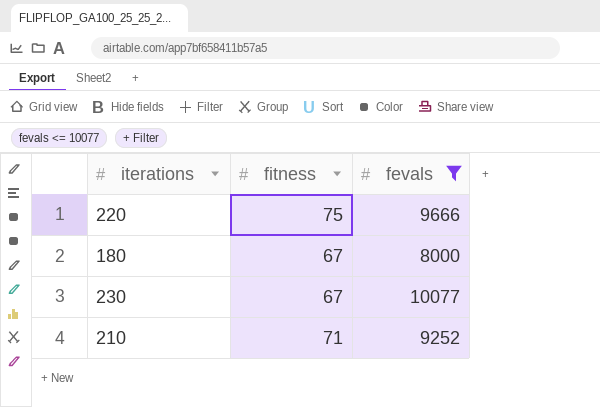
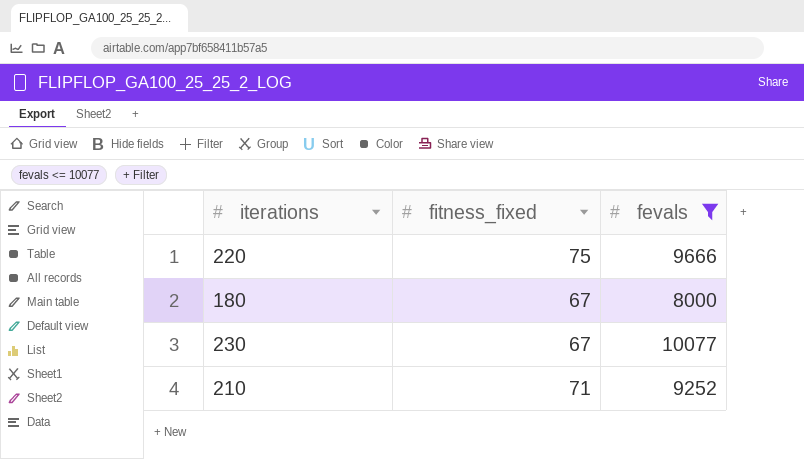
column name: fitness -> fitness_fixed

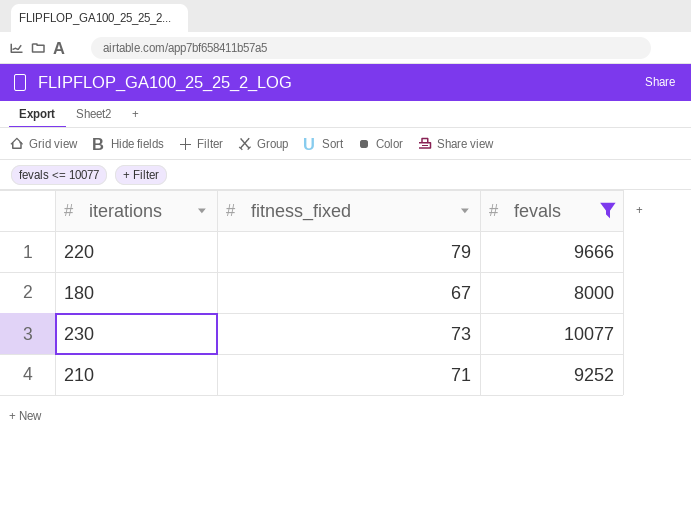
220 | fitness_fixed: 75 -> 79
230 | fitness_fixed: 67 -> 73

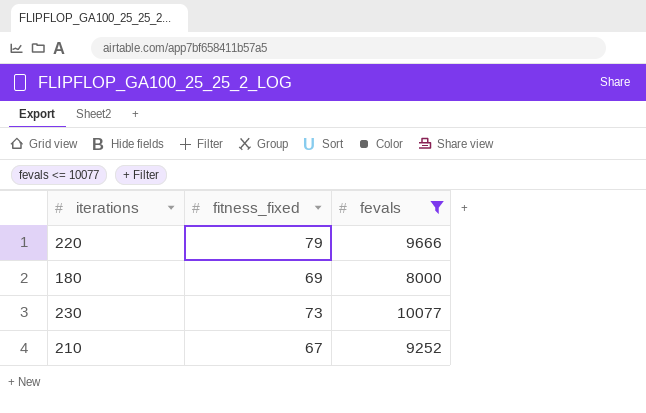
180 | fitness_fixed: 67 -> 69
210 | fitness_fixed: 71 -> 67

